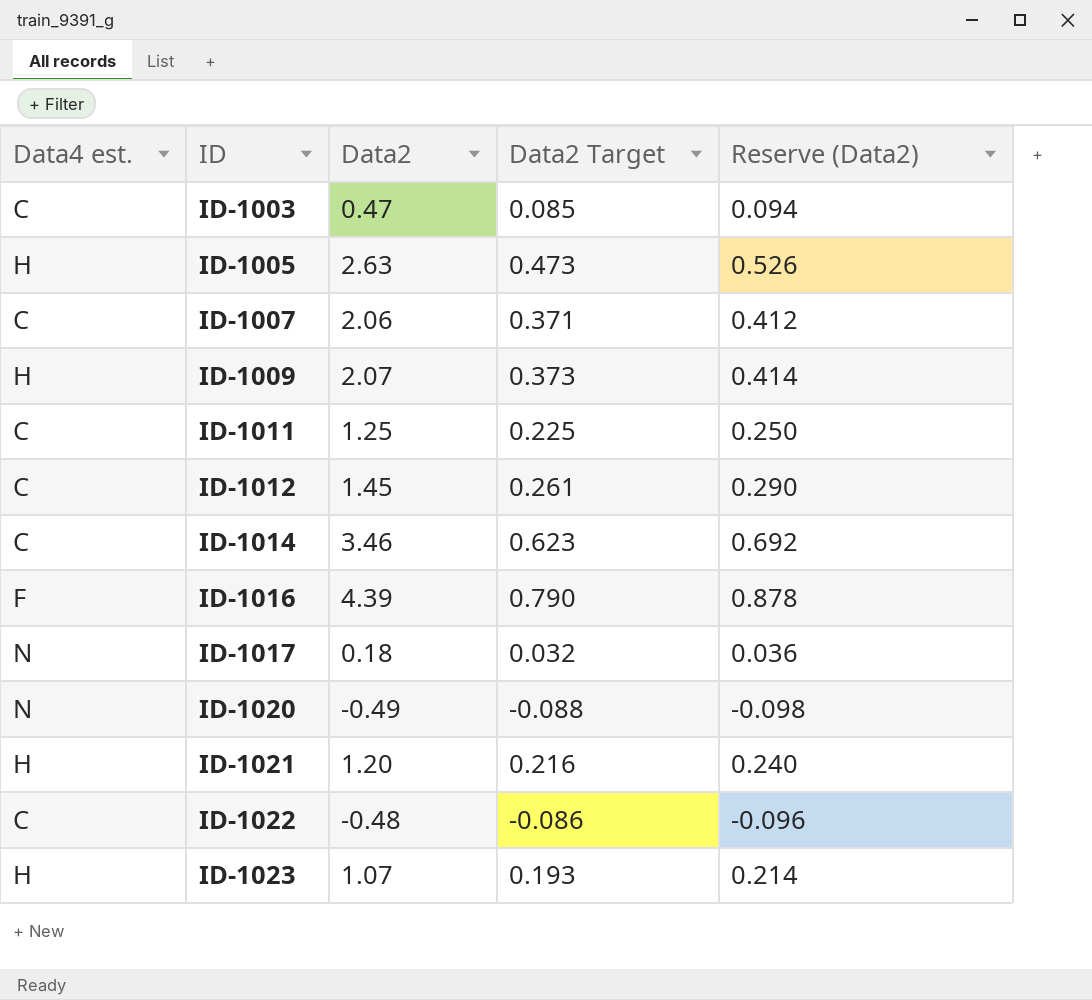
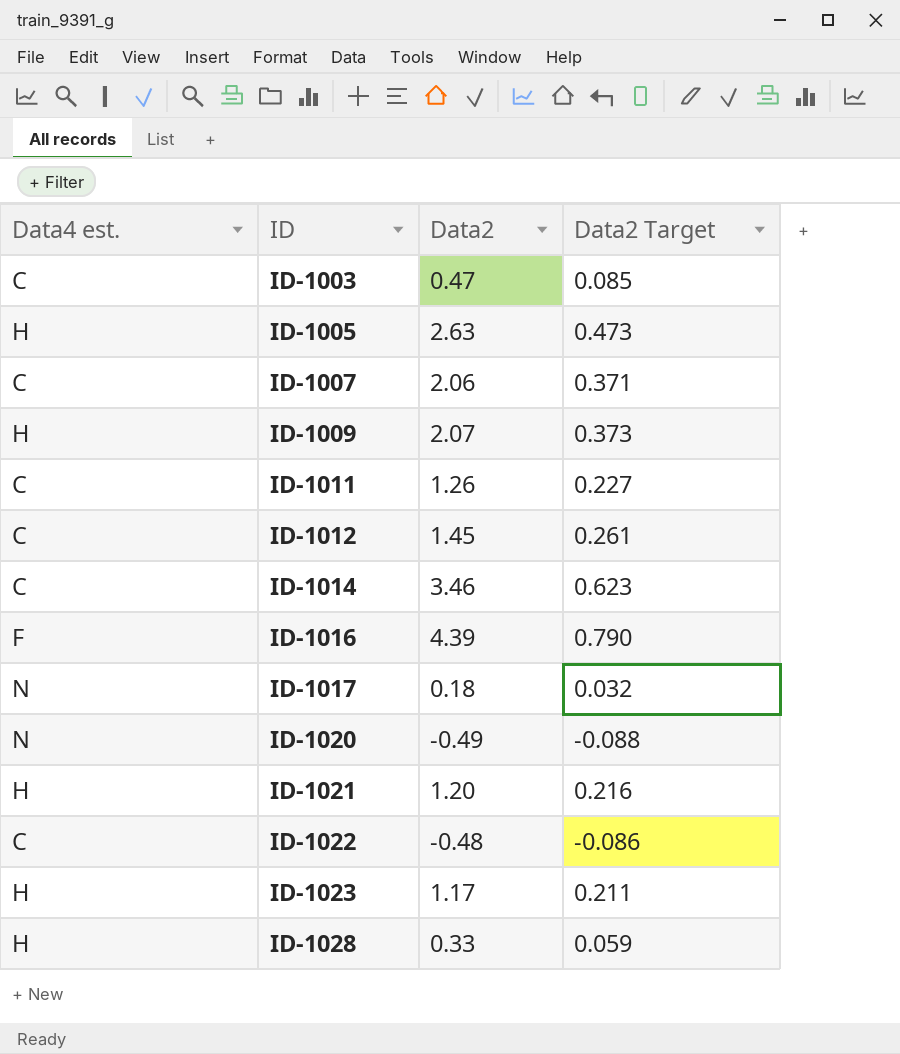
column Reserve (Data2) | formula: [Data2] * 0.2 -> none
ID-1011 | Data2: 1.25 -> 1.26
ID-1011 | Data2 Target: 0.225 -> 0.227
ID-1023 | Data2: 1.07 -> 1.17
ID-1023 | Data2 Target: 0.193 -> 0.211
row ID-1028: none -> H | 0.33 | 0.059

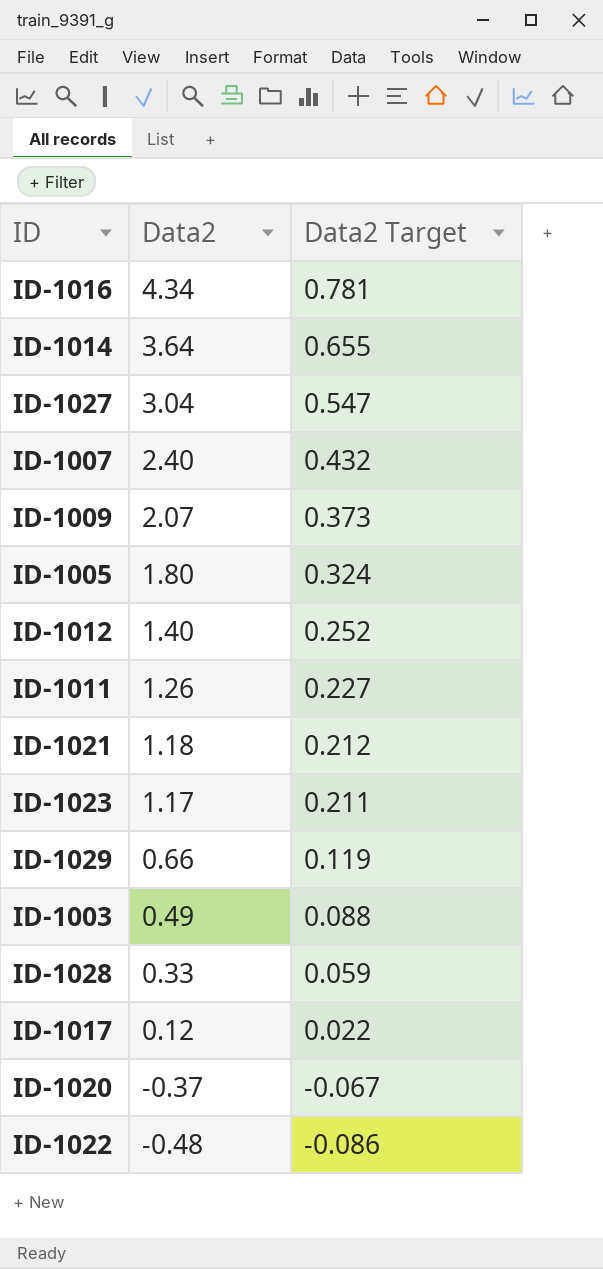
row order: ID ascending -> Data2 descending
column Data4 est. | position: 1 -> none
ID-1016 | Data2: 4.39 -> 4.34
ID-1016 | Data2 Target: 0.790 -> 0.781
ID-1014 | Data2: 3.46 -> 3.64
ID-1014 | Data2 Target: 0.623 -> 0.655
row ID-1027: none -> 3.04 | 0.547
ID-1007 | Data2: 2.06 -> 2.40
ID-1007 | Data2 Target: 0.371 -> 0.432
ID-1005 | Data2: 2.63 -> 1.80
ID-1005 | Data2 Target: 0.473 -> 0.324
ID-1012 | Data2: 1.45 -> 1.40
ID-1012 | Data2 Target: 0.261 -> 0.252
ID-1021 | Data2: 1.20 -> 1.18
ID-1021 | Data2 Target: 0.216 -> 0.212
row ID-1029: none -> 0.66 | 0.119
ID-1003 | Data2: 0.47 -> 0.49
ID-1003 | Data2 Target: 0.085 -> 0.088
ID-1017 | Data2: 0.18 -> 0.12
ID-1017 | Data2 Target: 0.032 -> 0.022
ID-1020 | Data2: -0.49 -> -0.37
ID-1020 | Data2 Target: -0.088 -> -0.067

